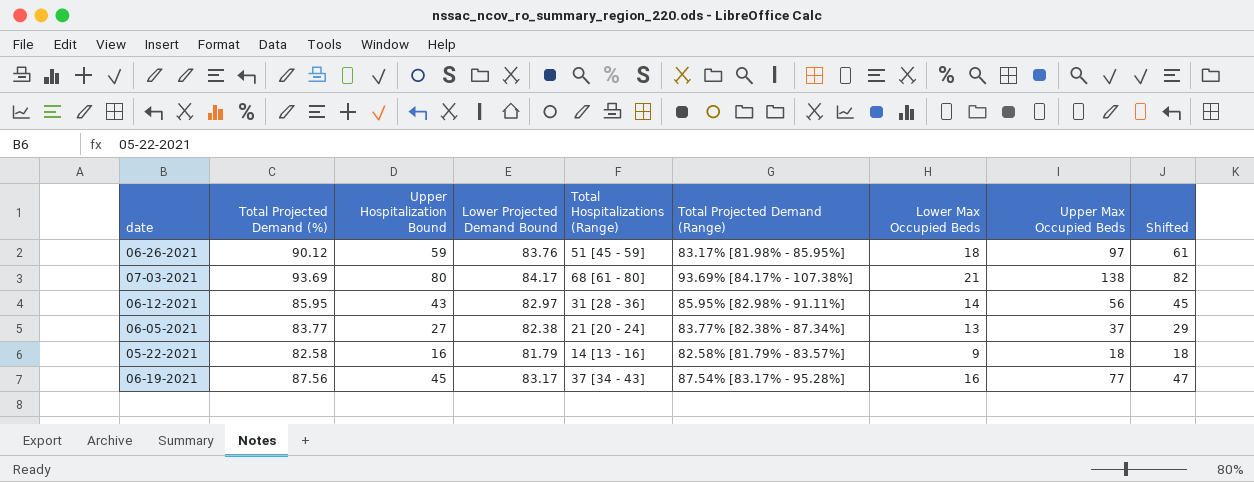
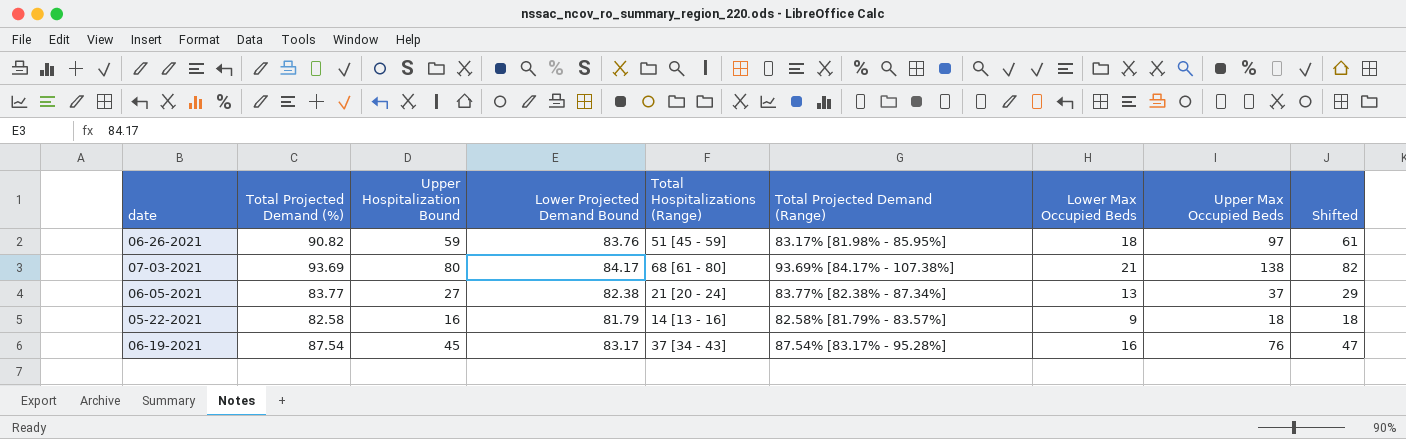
row 06-12-2021: 85.95 | 43 | 82.97 | 31 [28 - 36] | 85.95% [82.98% - 91.11%] | 14 | 56 | 45 -> none
06-26-2021 | Total Projected Demand (%): 90.12 -> 90.82
06-19-2021 | Total Projected Demand (%): 87.56 -> 87.54
06-19-2021 | Upper Max Occupied Beds: 77 -> 76

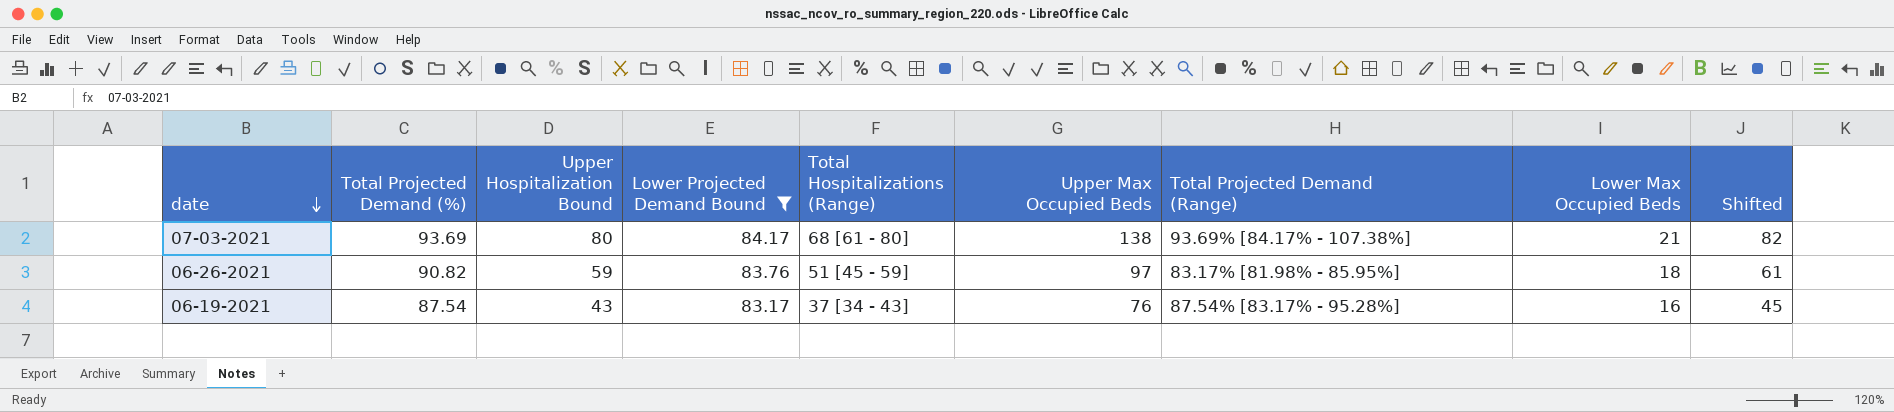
filter: none -> Lower Projected Demand Bound >= 83.17
row order: none -> date descending
column Upper Max Occupied Beds | position: 8 -> 6
06-19-2021 | Upper Hospitalization Bound: 45 -> 43
06-19-2021 | Shifted: 47 -> 45

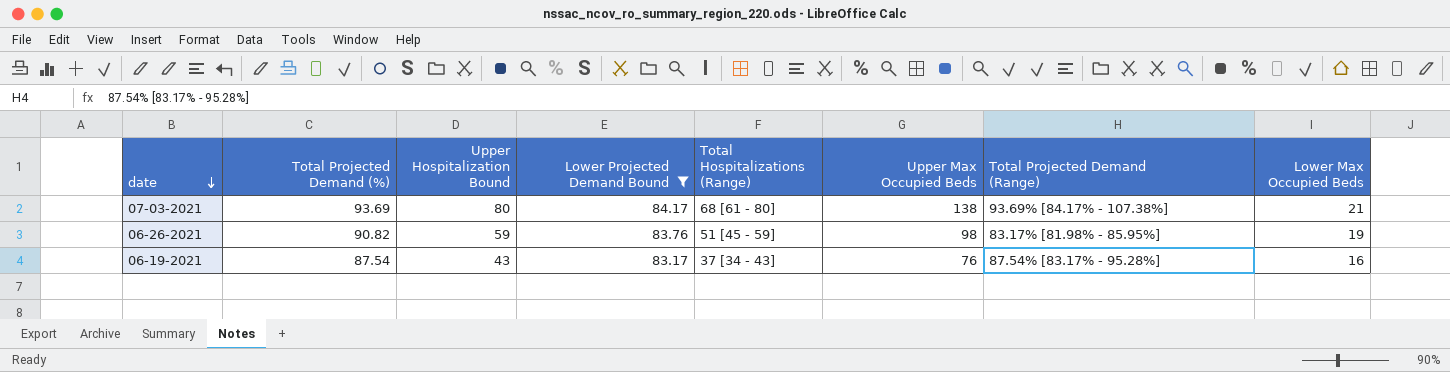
column Shifted | formula: [Upper Hospitalization Bound] + 2 -> none
06-26-2021 | Upper Max Occupied Beds: 97 -> 98
06-26-2021 | Lower Max Occupied Beds: 18 -> 19

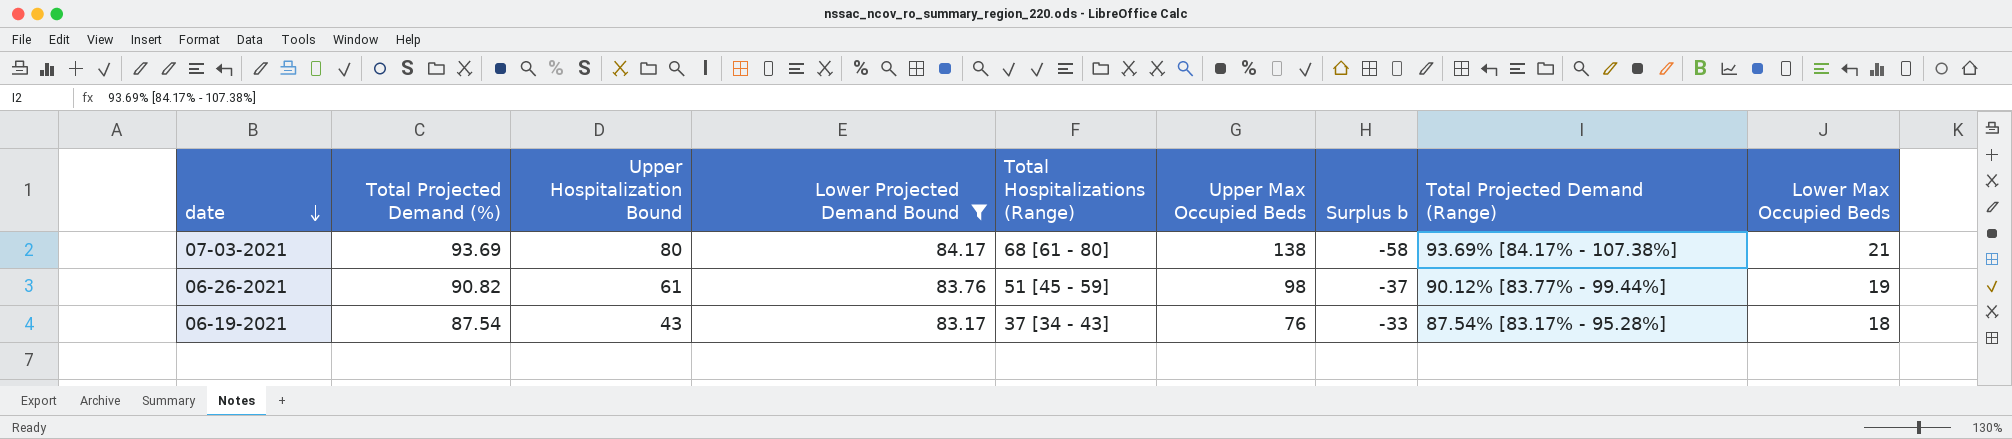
column Surplus b | formula: none -> [Upper Hospitalization Bound] - [Upper Max Occupied Beds]
06-26-2021 | Upper Hospitalization Bound: 59 -> 61
06-26-2021 | Total Projected Demand (Range): 83.17% [81.98% - 85.95%] -> 90.12% [83.77% - 99.44%]
06-19-2021 | Lower Max Occupied Beds: 16 -> 18

